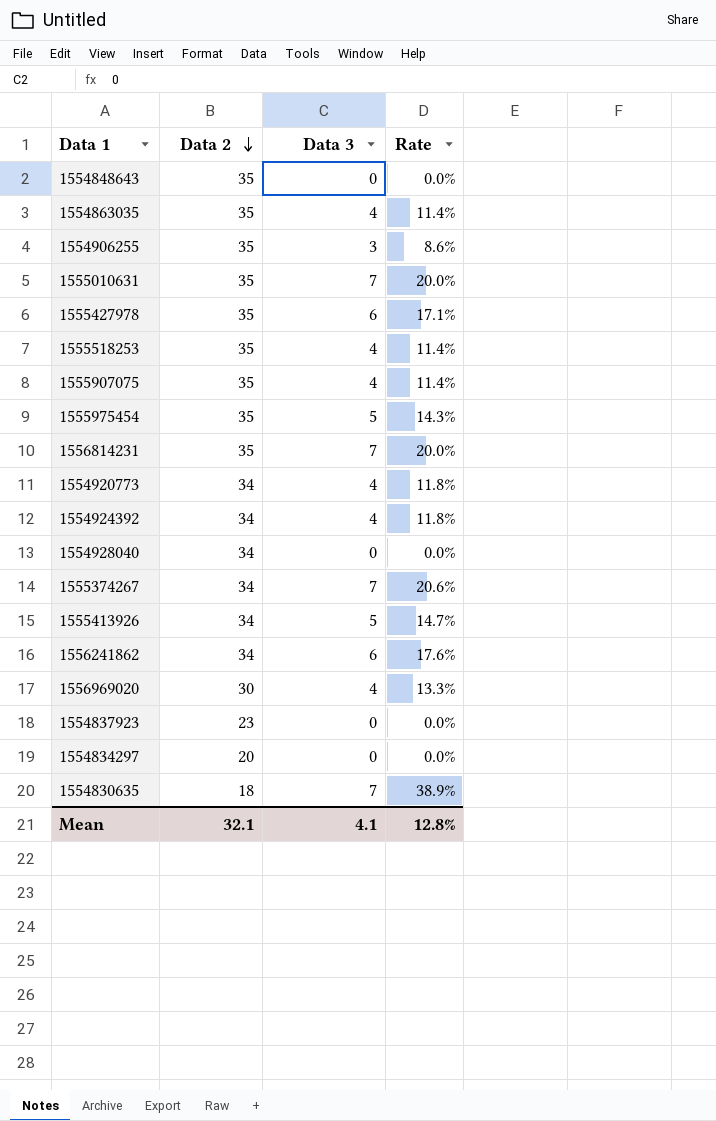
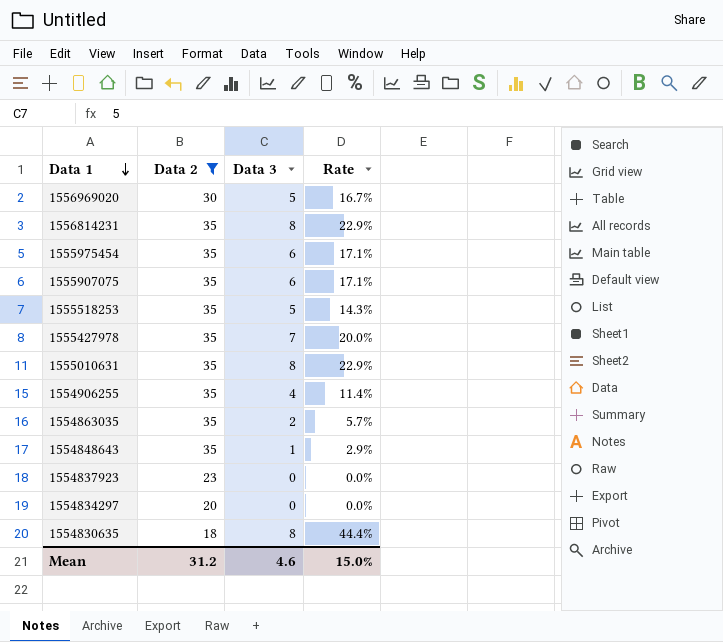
filter: none -> Data 2 != 34
row order: Data 2 descending -> Data 1 descending
1556969020 | Data 3: 4 -> 5
1556969020 | Rate: 13.3% -> 16.7%
1556814231 | Data 3: 7 -> 8
1556814231 | Rate: 20.0% -> 22.9%
1555975454 | Data 3: 5 -> 6
1555975454 | Rate: 14.3% -> 17.1%
1555907075 | Data 3: 4 -> 6
1555907075 | Rate: 11.4% -> 17.1%
1555518253 | Data 3: 4 -> 5
1555518253 | Rate: 11.4% -> 14.3%
1555427978 | Data 3: 6 -> 7
1555427978 | Rate: 17.1% -> 20.0%
1555010631 | Data 3: 7 -> 8
1555010631 | Rate: 20.0% -> 22.9%
1554906255 | Data 3: 3 -> 4
1554906255 | Rate: 8.6% -> 11.4%
1554863035 | Data 3: 4 -> 2
1554863035 | Rate: 11.4% -> 5.7%
1554848643 | Data 3: 0 -> 1
1554848643 | Rate: 0.0% -> 2.9%
1554830635 | Data 3: 7 -> 8
1554830635 | Rate: 38.9% -> 44.4%
Mean | Data 2: 32.1 -> 31.2
Mean | Data 3: 4.1 -> 4.6
Mean | Rate: 12.8% -> 15.0%

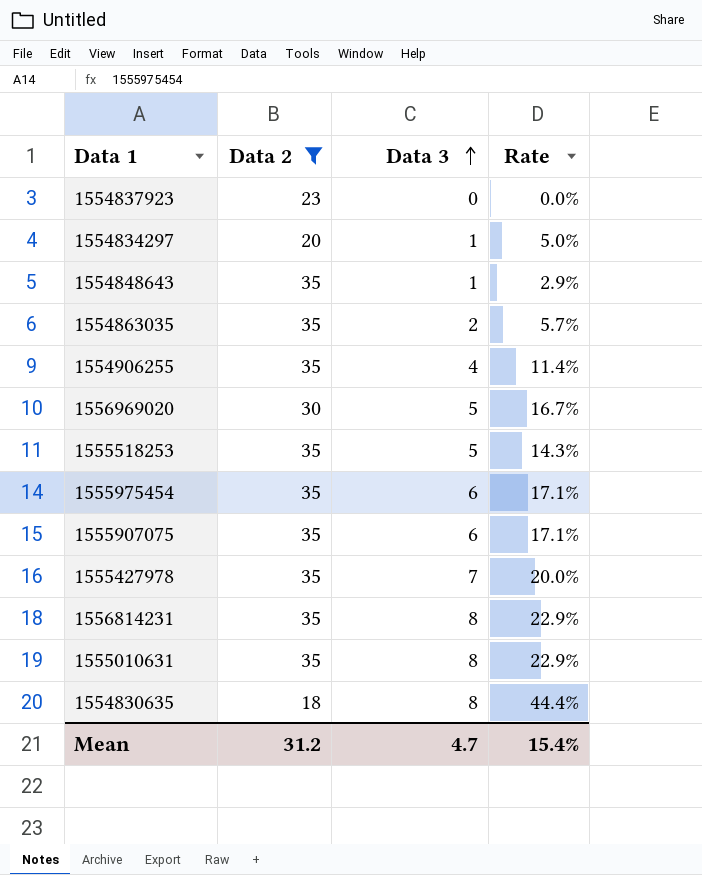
row order: Data 1 descending -> Data 3 ascending
1554834297 | Data 3: 0 -> 1
1554834297 | Rate: 0.0% -> 5.0%
Mean | Data 3: 4.6 -> 4.7
Mean | Rate: 15.0% -> 15.4%

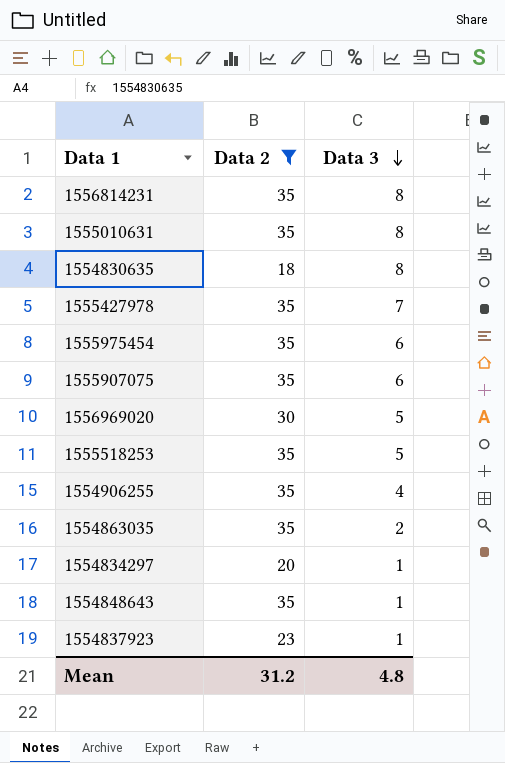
row order: Data 3 ascending -> Data 3 descending
column Rate | formula: [Data 3] / [Data 2] -> none
1554837923 | Data 3: 0 -> 1
Mean | Data 3: 4.7 -> 4.8

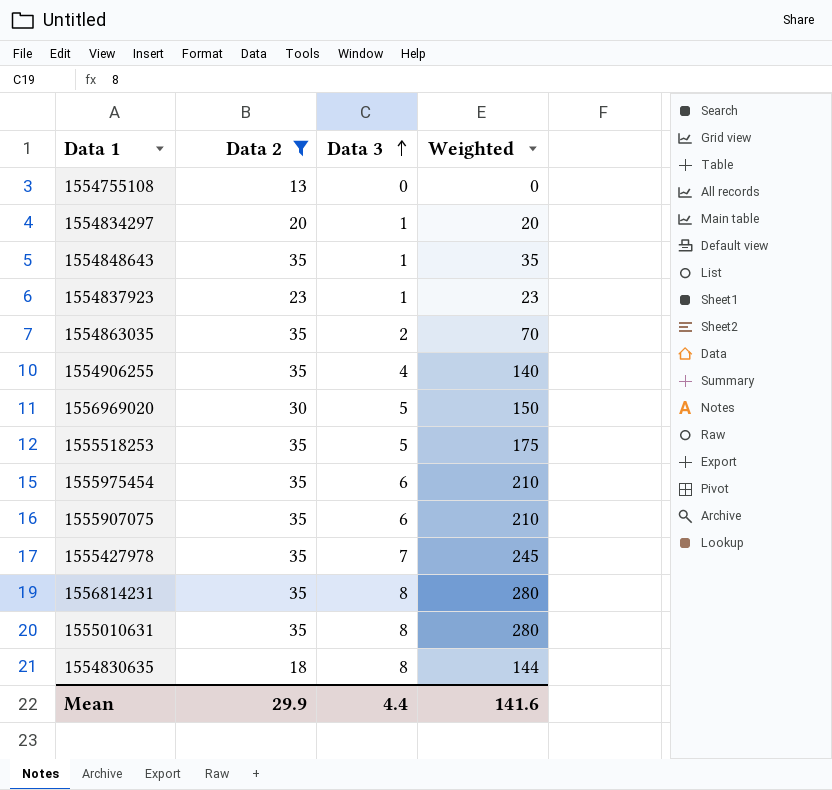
row order: Data 3 descending -> Data 3 ascending
column Weighted | formula: none -> [Data 2] * [Data 3]
row 1554755108: none -> 13 | 0 | 0
Mean | Data 2: 31.2 -> 29.9
Mean | Data 3: 4.8 -> 4.4

